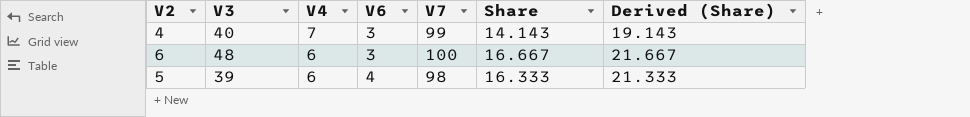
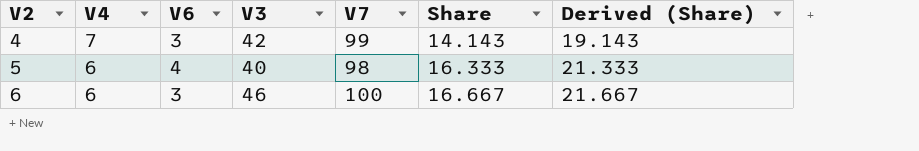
row order: V4 descending -> V2 ascending
column V3 | position: 2 -> 4
4 | V3: 40 -> 42
5 | V3: 39 -> 40
6 | V3: 48 -> 46

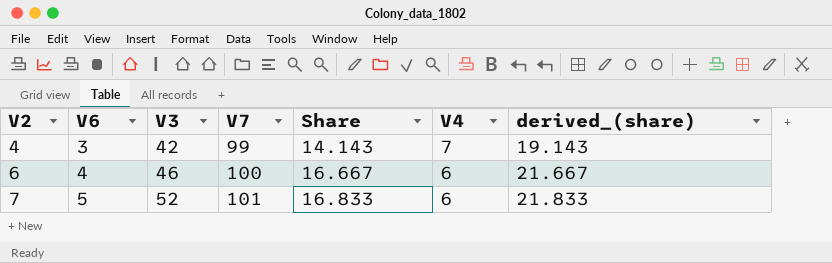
column V4 | position: 2 -> 6
column name: Derived (Share) -> derived_(share)
row 5: 6 | 4 | 40 | 98 | 16.333 | 21.333 -> none
6 | V6: 3 -> 4
row 7: none -> 5 | 52 | 101 | 16.833 | 6 | 21.833

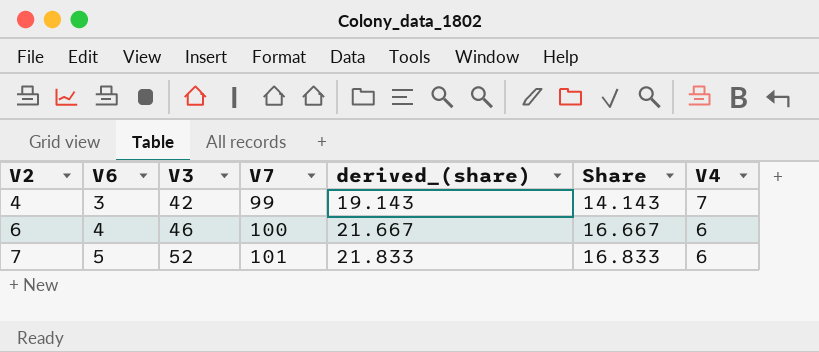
column derived_(share) | position: 7 -> 5

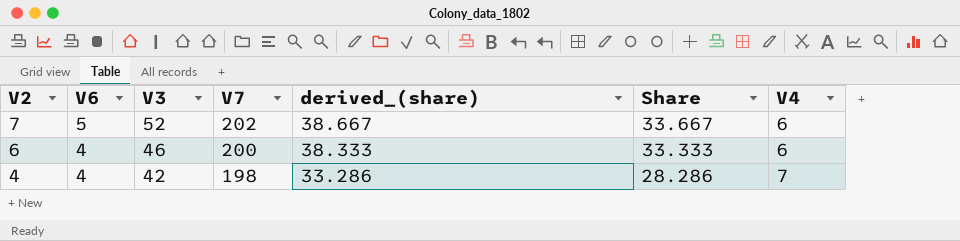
row order: V2 ascending -> V2 descending
7 | V7: 101 -> 202
7 | derived_(share): 21.833 -> 38.667
7 | Share: 16.833 -> 33.667
6 | V7: 100 -> 200
6 | derived_(share): 21.667 -> 38.333
6 | Share: 16.667 -> 33.333
4 | V6: 3 -> 4
4 | V7: 99 -> 198
4 | derived_(share): 19.143 -> 33.286
4 | Share: 14.143 -> 28.286

